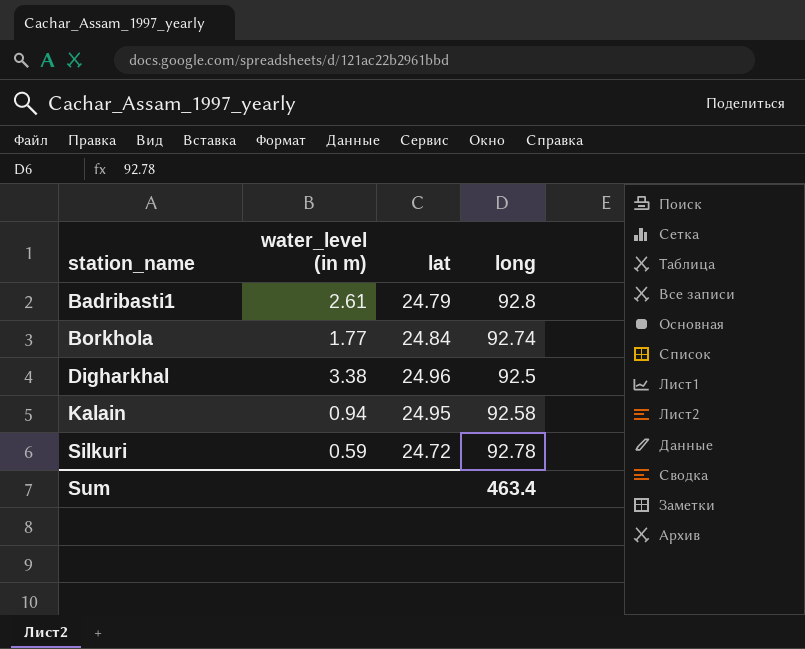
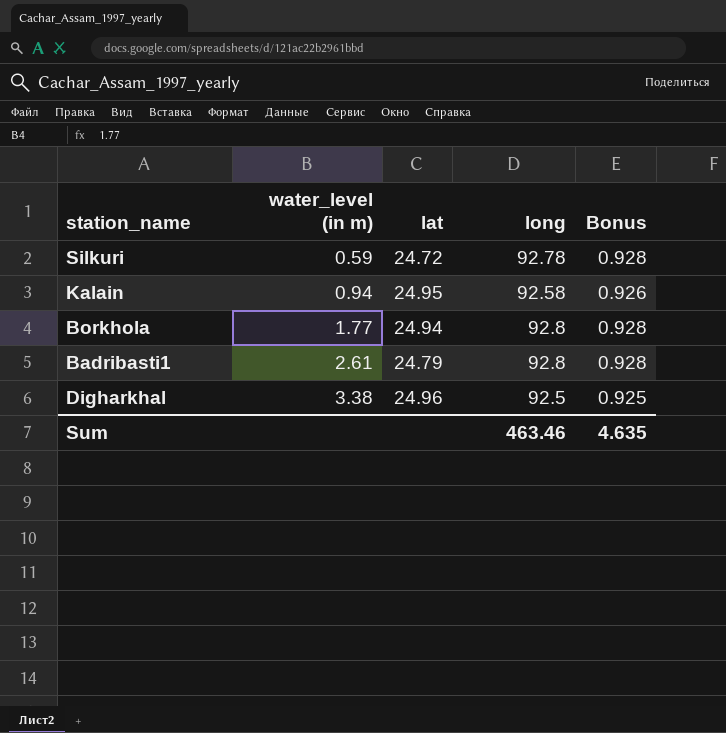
row order: station_name ascending -> water_level (in m) ascending
column Bonus | formula: none -> [long] * 0.01
Borkhola | lat: 24.84 -> 24.94
Borkhola | long: 92.74 -> 92.8
Sum | long: 463.4 -> 463.46

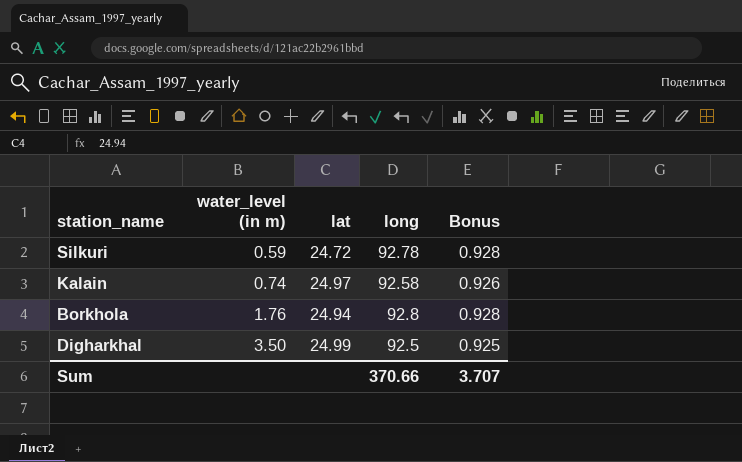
row Badribasti1: 2.61 | 24.79 | 92.8 | 0.928 -> none
Kalain | water_level (in m): 0.94 -> 0.74
Kalain | lat: 24.95 -> 24.97
Borkhola | water_level (in m): 1.77 -> 1.76
Digharkhal | water_level (in m): 3.38 -> 3.50
Digharkhal | lat: 24.96 -> 24.99
Sum | long: 463.46 -> 370.66
Sum | Bonus: 4.635 -> 3.707

